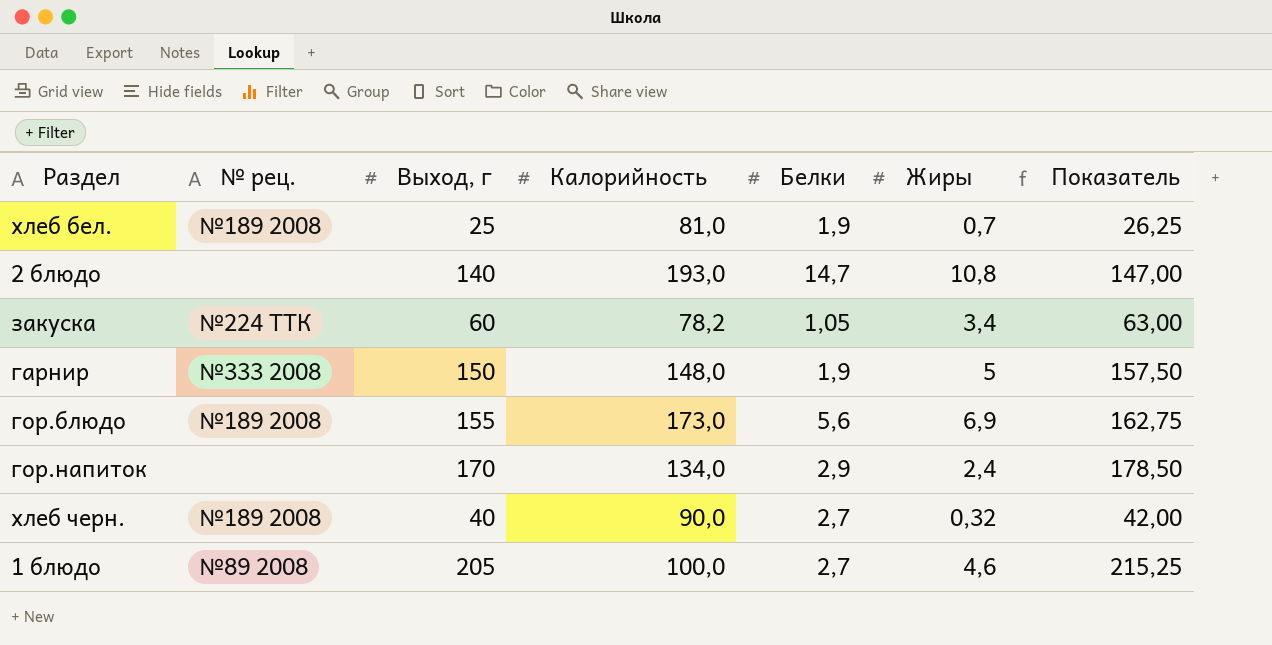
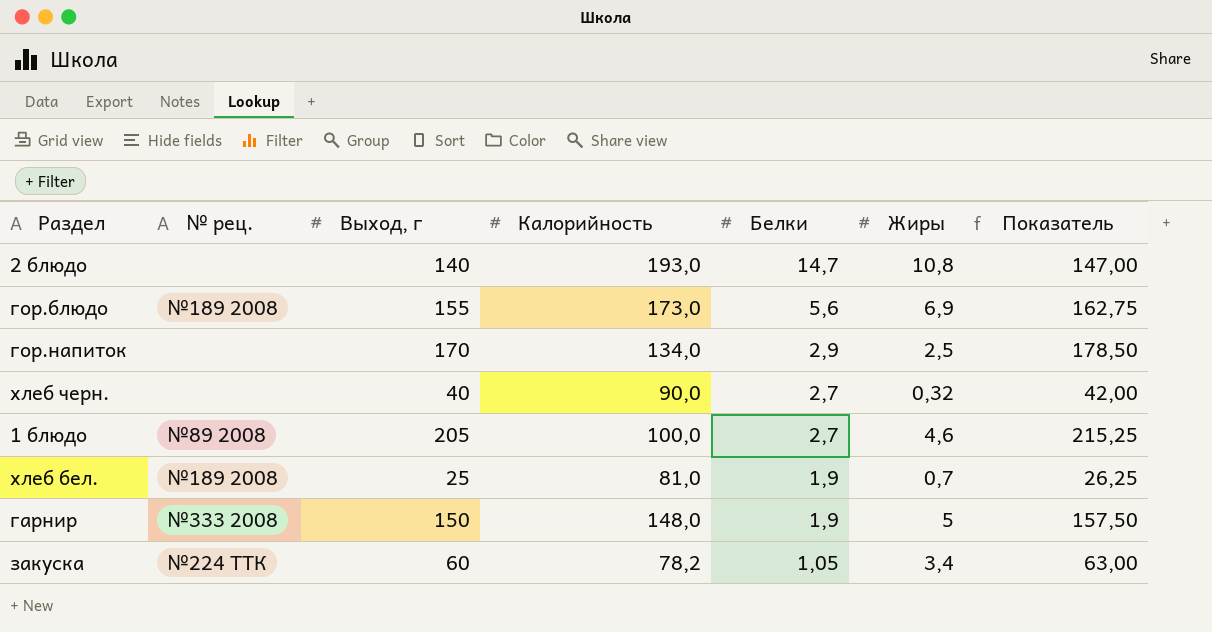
row order: none -> Белки descending
гор.напиток | Жиры: 2,4 -> 2,5
хлеб черн. | № рец.: №189 2008 -> none

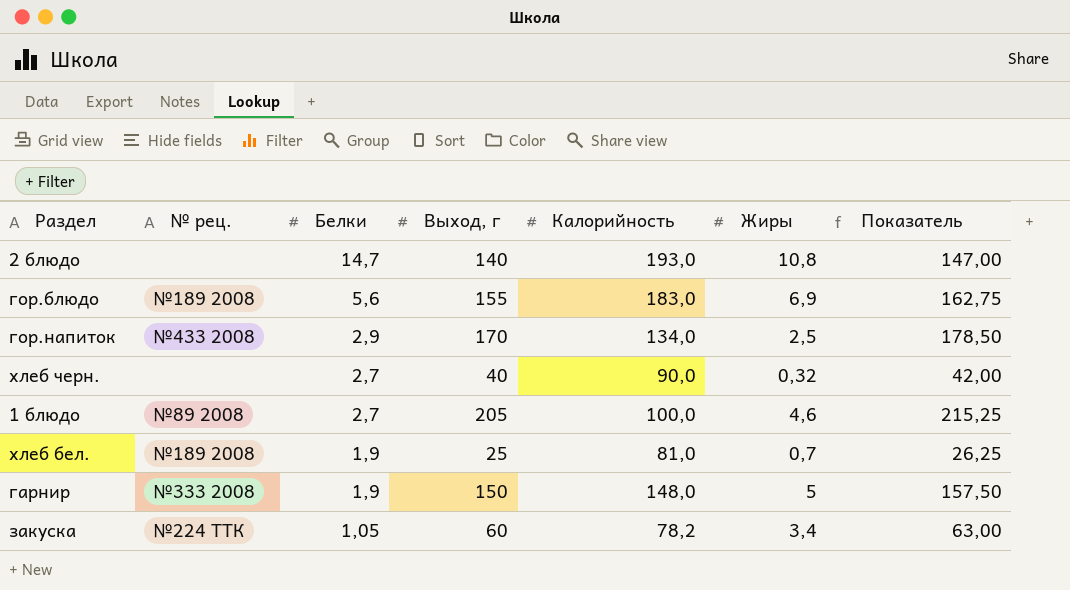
column Белки | position: 5 -> 3
гор.блюдо | Калорийность: 173,0 -> 183,0
гор.напиток | № рец.: none -> №433 2008

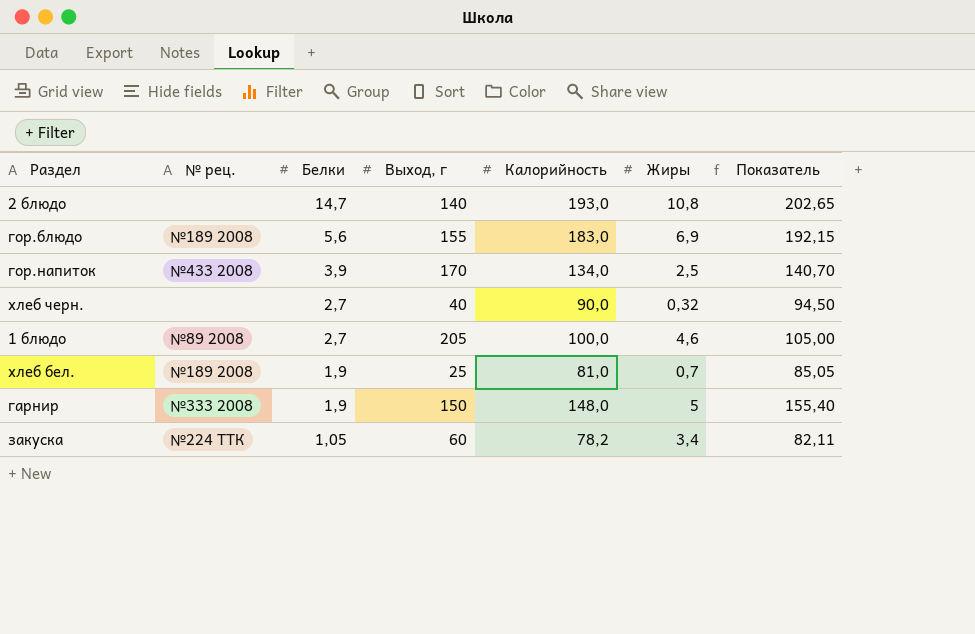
column Показатель | formula: [Выход, г] * 1,05 -> [Калорийность] * 1,05
гор.напиток | Белки: 2,9 -> 3,9

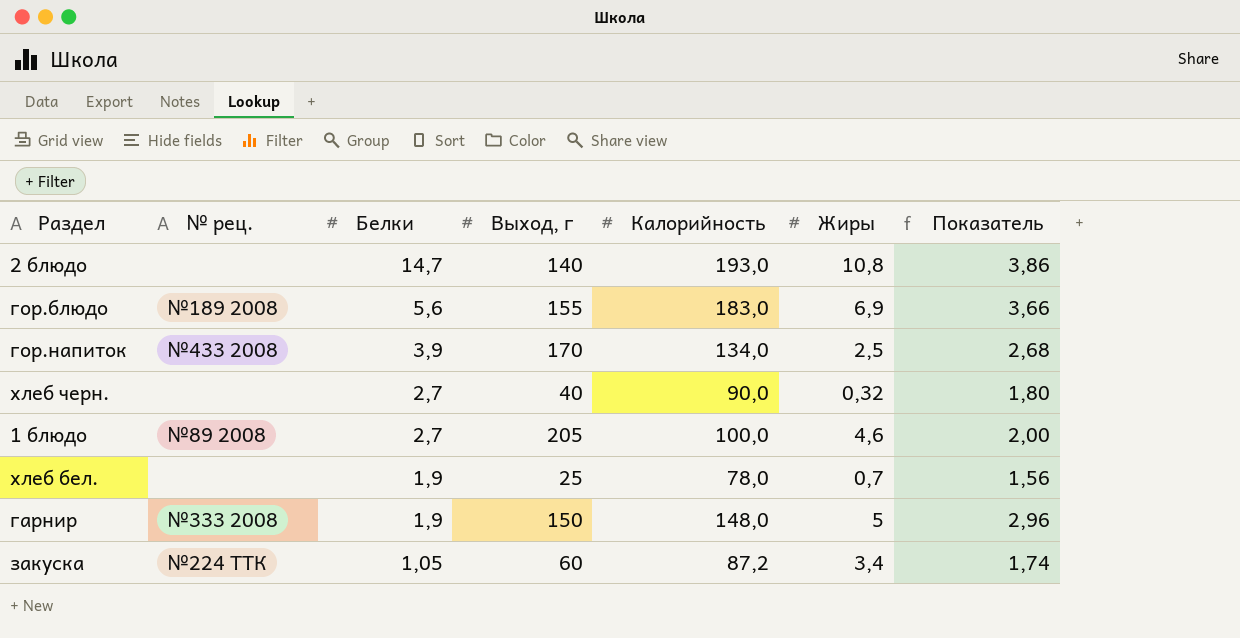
column Показатель | formula: [Калорийность] * 1,05 -> [Калорийность] * 0,02
хлеб бел. | № рец.: №189 2008 -> none
хлеб бел. | Калорийность: 81,0 -> 78,0
закуска | Калорийность: 78,2 -> 87,2

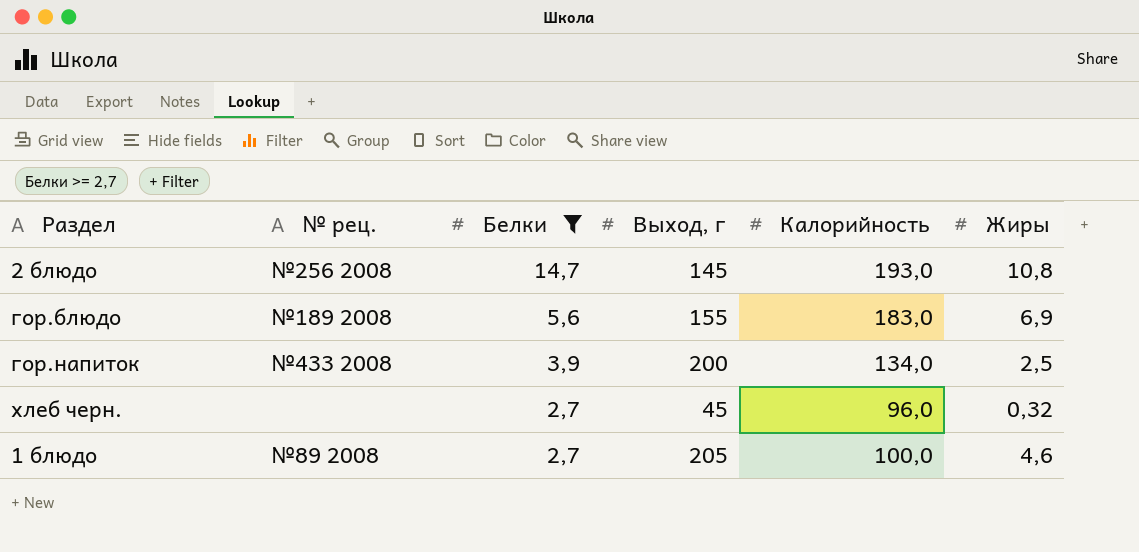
filter: none -> Белки >= 2,7
column Показатель | formula: [Калорийность] * 0,02 -> none
2 блюдо | № рец.: none -> №256 2008
2 блюдо | Выход, г: 140 -> 145
гор.напиток | Выход, г: 170 -> 200
хлеб черн. | Выход, г: 40 -> 45
хлеб черн. | Калорийность: 90,0 -> 96,0

